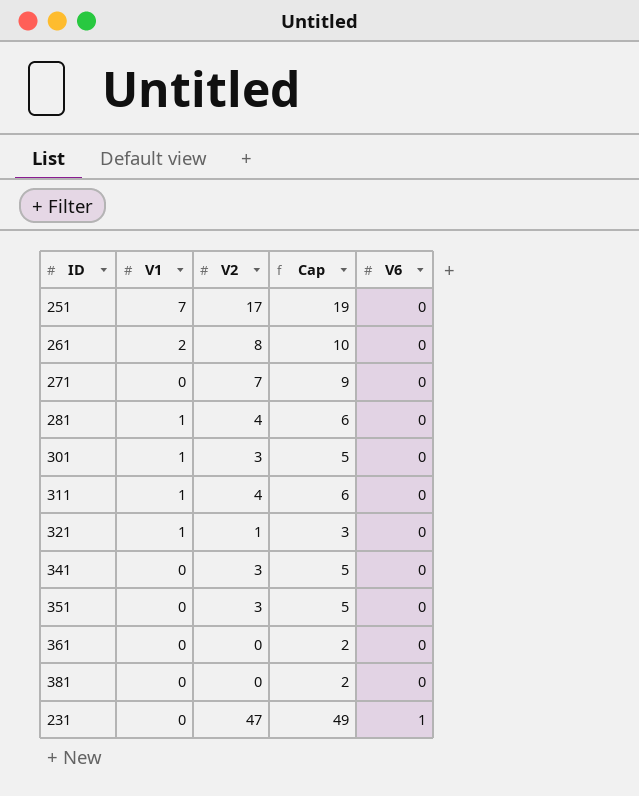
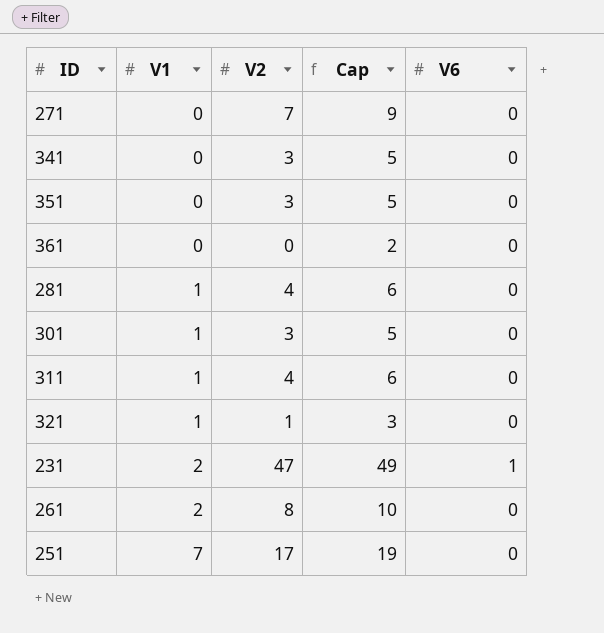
row order: V6 ascending -> V1 ascending
row 381: 0 | 0 | 2 | 0 -> none
231 | V1: 0 -> 2

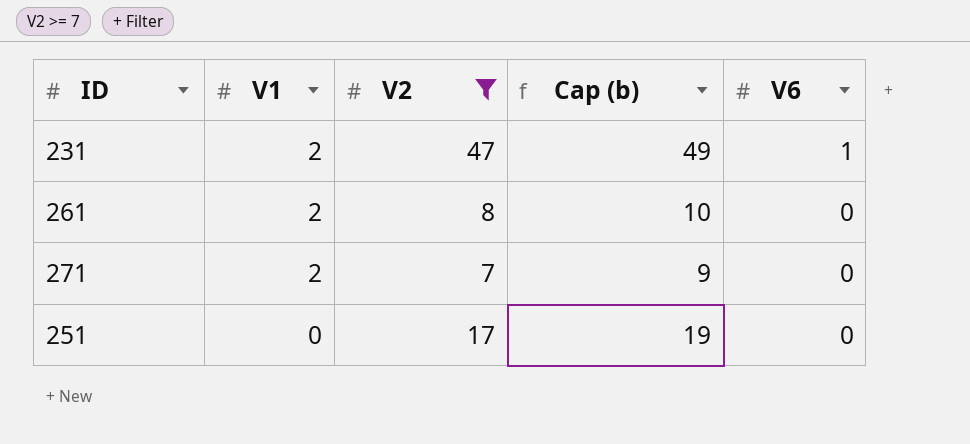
filter: none -> V2 >= 7
row order: V1 ascending -> V1 descending
column name: Cap -> Cap (b)
271 | V1: 0 -> 2
251 | V1: 7 -> 0

